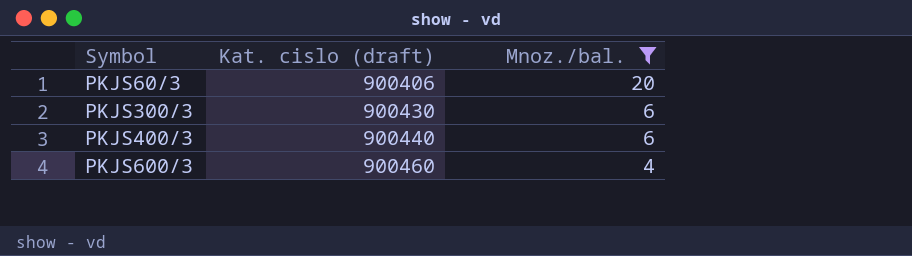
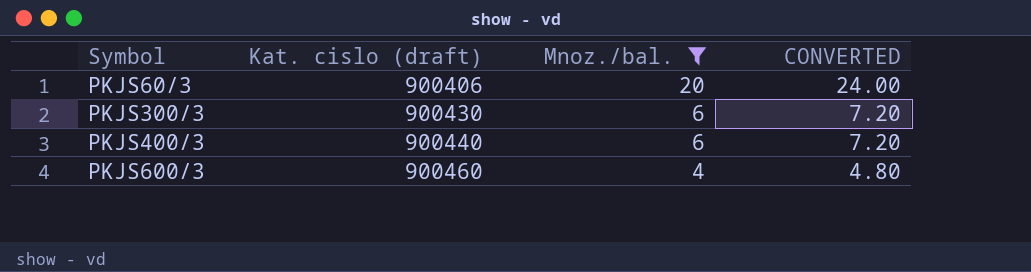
column CONVERTED | formula: none -> [Mnoz./bal.] * 1.2

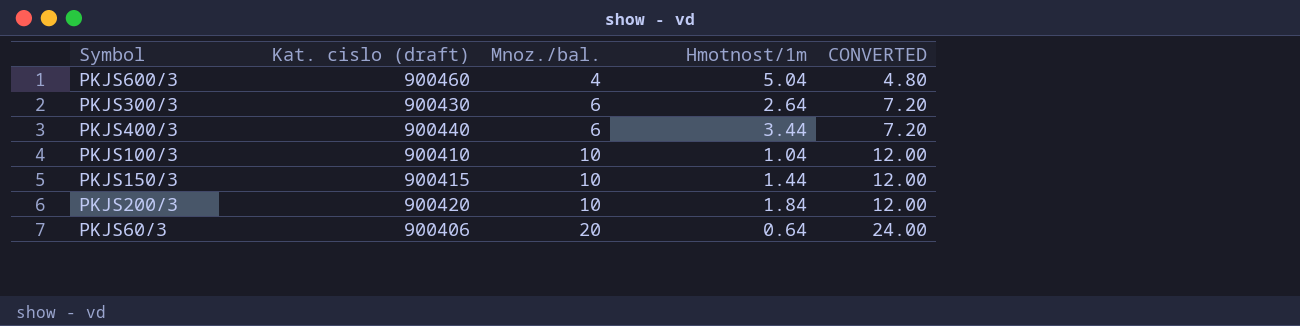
filter: Mnoz./bal. != 10 -> none
row order: Symbol ascending -> Mnoz./bal. ascending
column Hmotnost/1m | position: none -> 4

